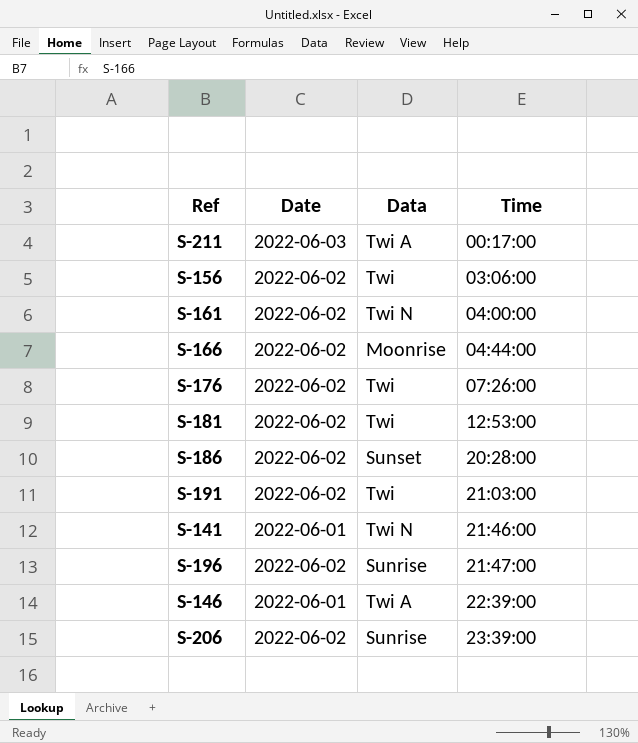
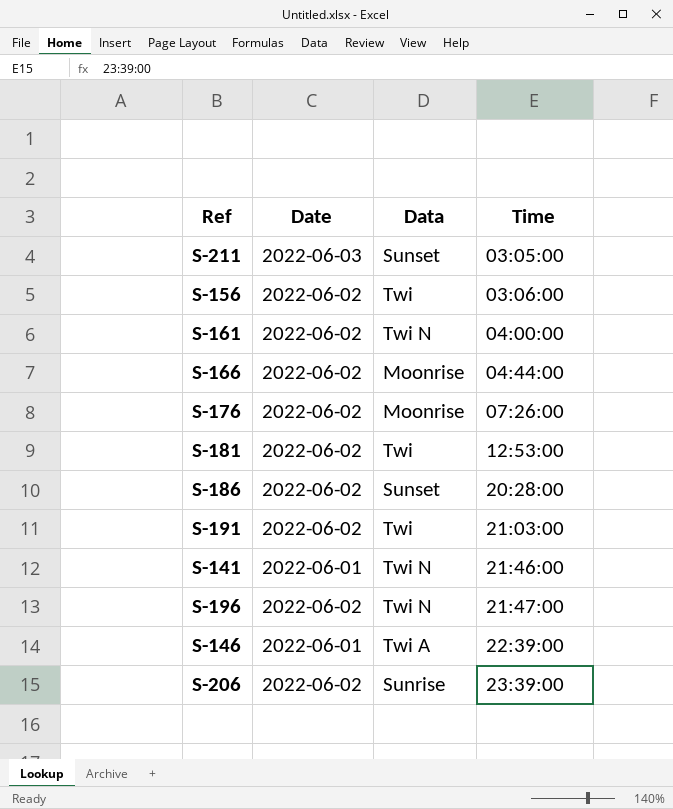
S-211 | Data: Twi A -> Sunset
S-211 | Time: 00:17:00 -> 03:05:00
S-176 | Data: Twi -> Moonrise
S-196 | Data: Sunrise -> Twi N

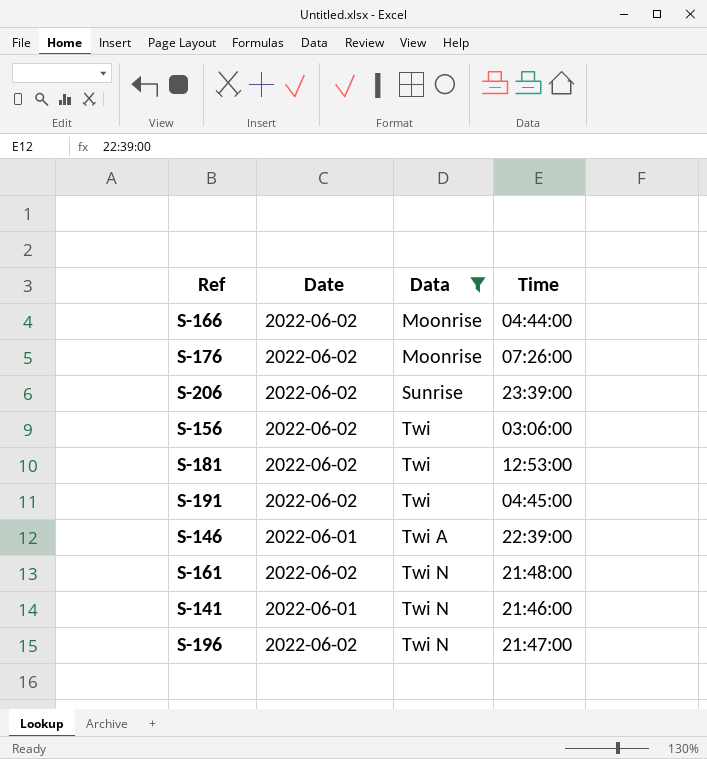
filter: none -> Data != Sunset
row order: Time ascending -> Data ascending
S-191 | Time: 21:03:00 -> 04:45:00
S-161 | Time: 04:00:00 -> 21:48:00

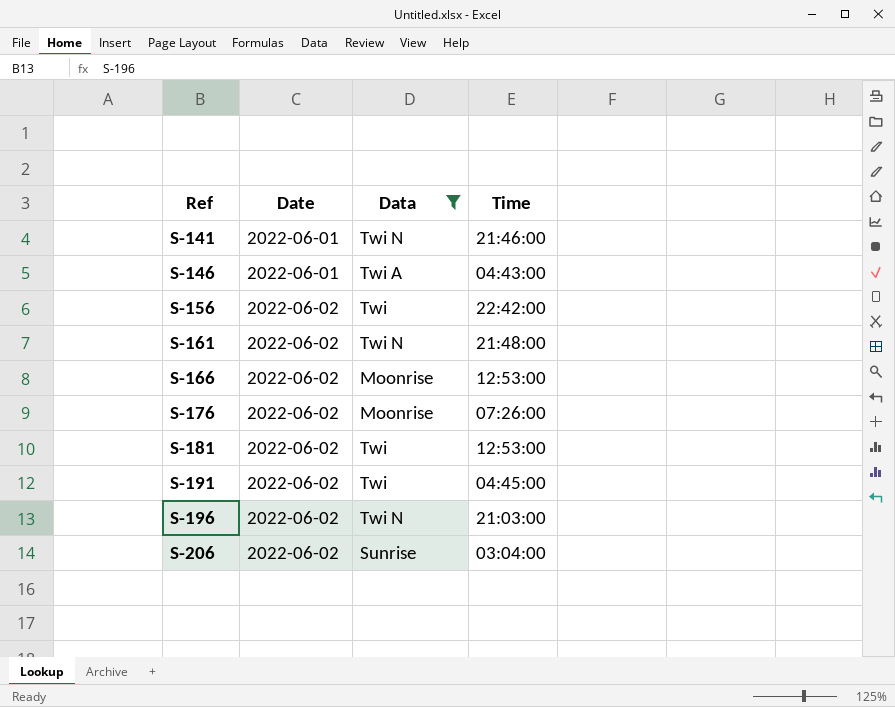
row order: Data ascending -> Ref ascending
S-146 | Time: 22:39:00 -> 04:43:00
S-156 | Time: 03:06:00 -> 22:42:00
S-166 | Time: 04:44:00 -> 12:53:00
S-196 | Time: 21:47:00 -> 21:03:00
S-206 | Time: 23:39:00 -> 03:04:00

